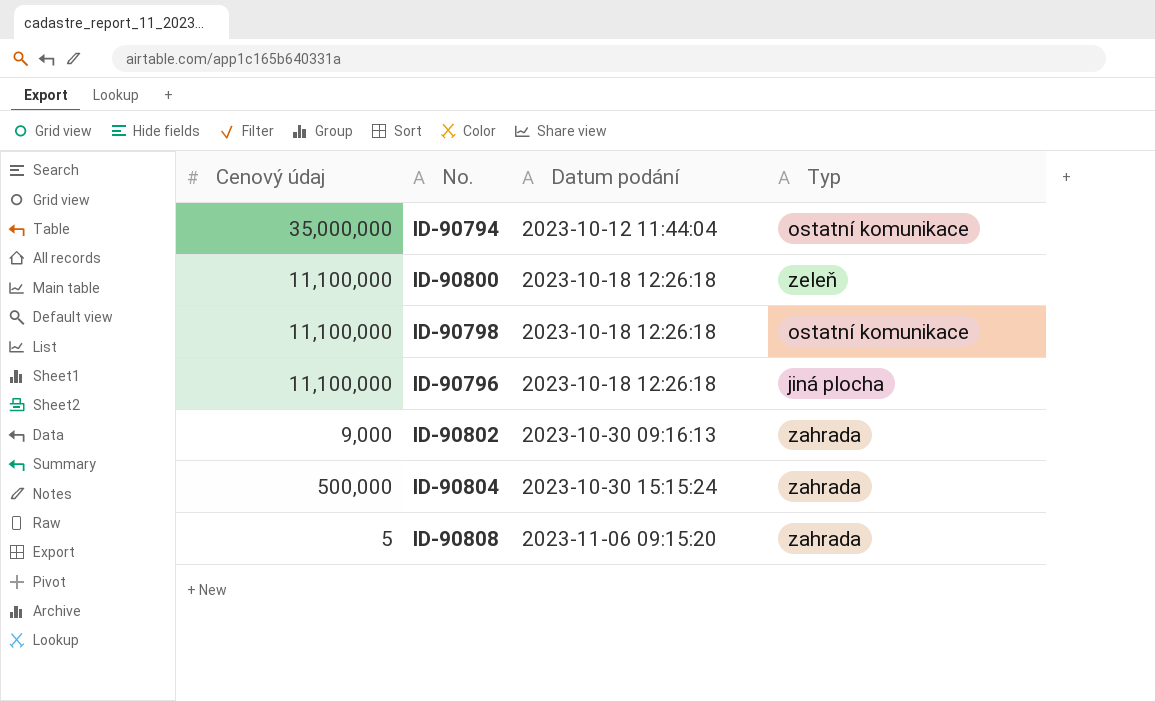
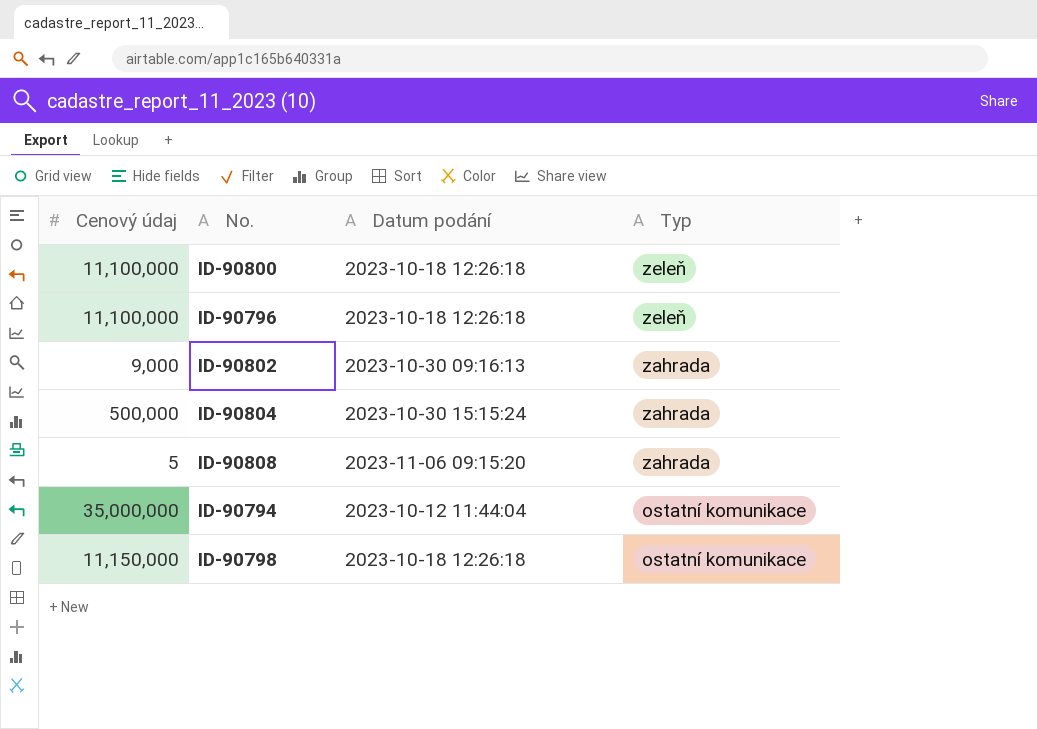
row order: Datum podání ascending -> Typ descending
ID-90796 | Typ: jiná plocha -> zeleň
ID-90798 | Cenový údaj: 11,100,000 -> 11,150,000

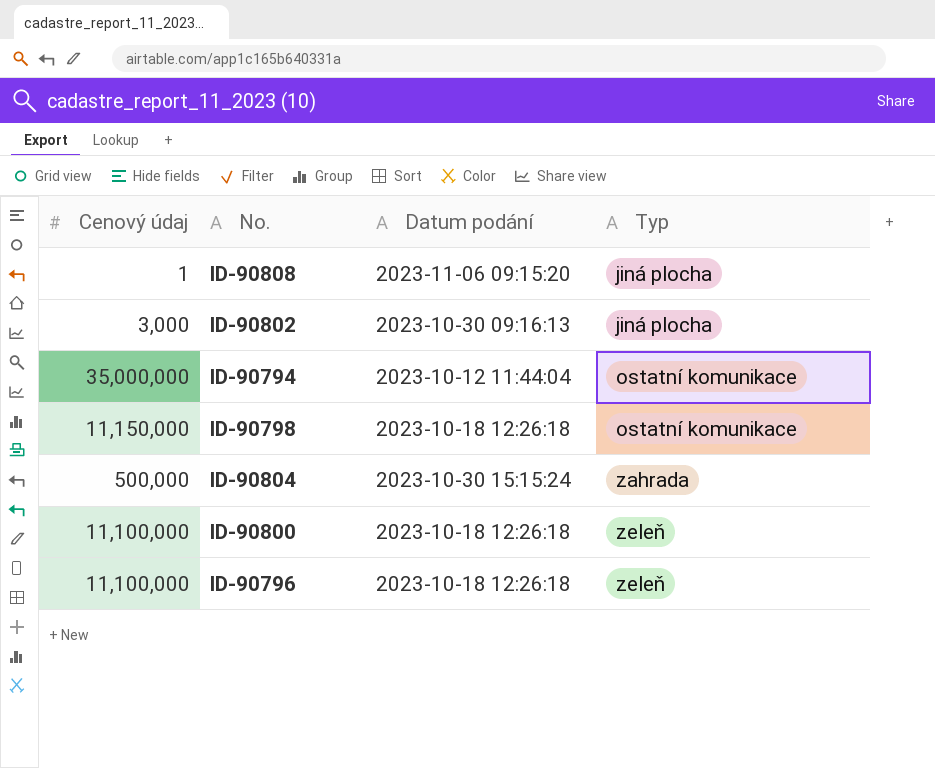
row order: Typ descending -> Typ ascending
ID-90808 | Cenový údaj: 5 -> 1
ID-90808 | Typ: zahrada -> jiná plocha
ID-90802 | Cenový údaj: 9,000 -> 3,000
ID-90802 | Typ: zahrada -> jiná plocha

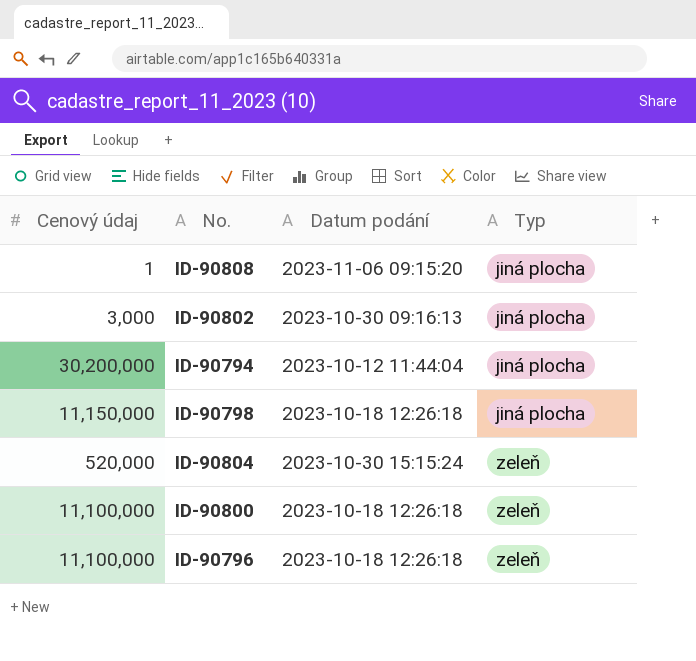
ID-90794 | Cenový údaj: 35,000,000 -> 30,200,000
ID-90794 | Typ: ostatní komunikace -> jiná plocha
ID-90798 | Typ: ostatní komunikace -> jiná plocha
ID-90804 | Cenový údaj: 500,000 -> 520,000
ID-90804 | Typ: zahrada -> zeleň

